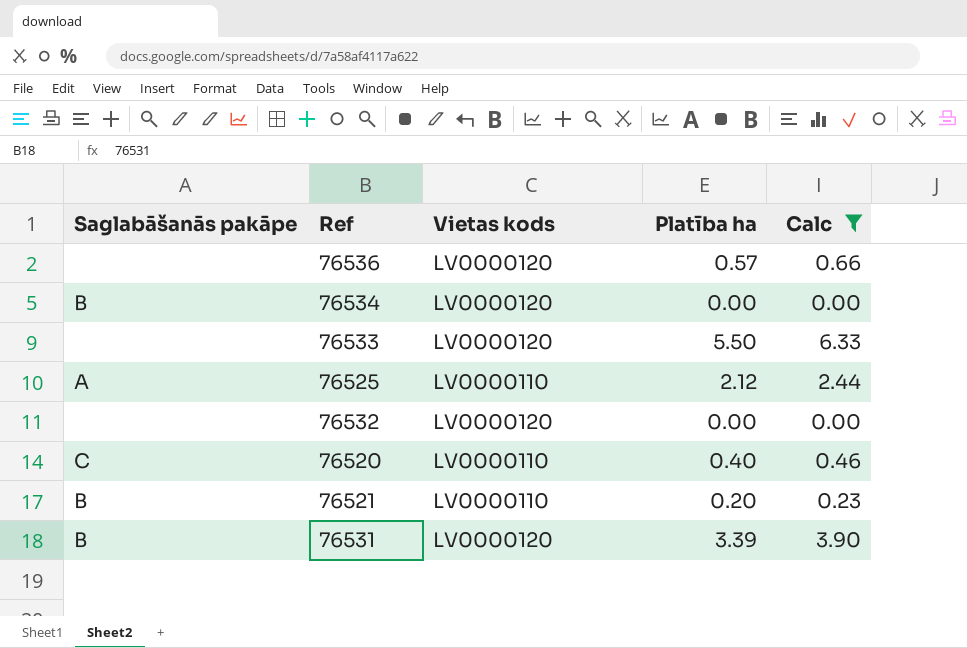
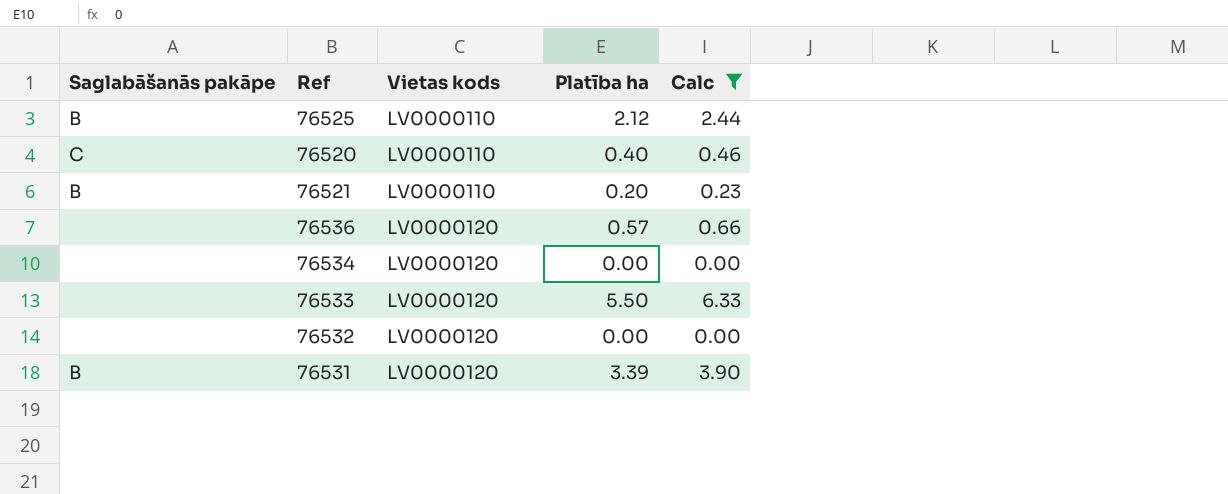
row order: none -> Vietas kods ascending
76525 | Saglabāšanās pakāpe: A -> B
76534 | Saglabāšanās pakāpe: B -> none

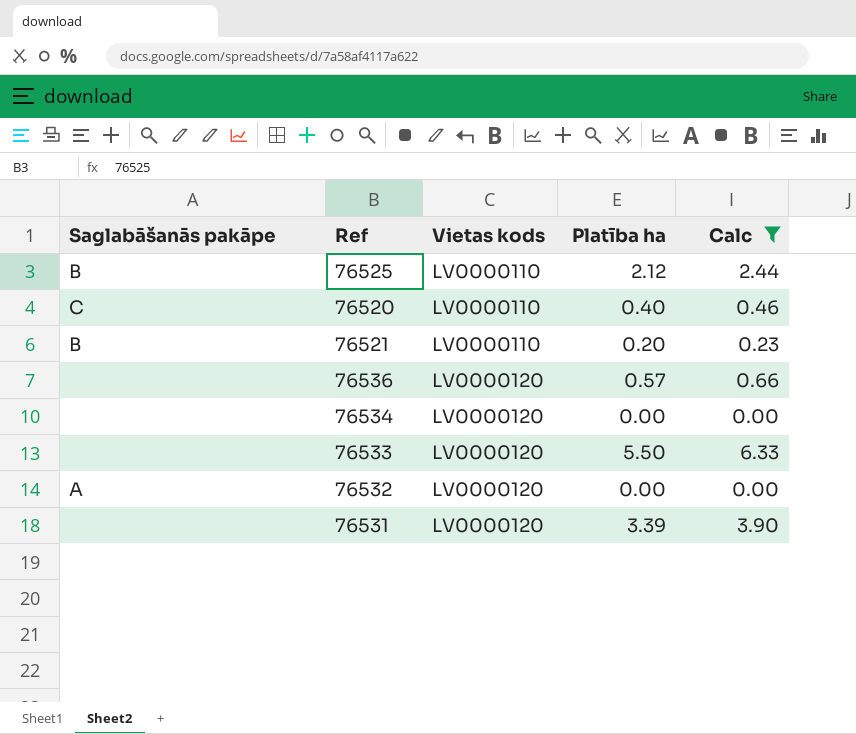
76532 | Saglabāšanās pakāpe: none -> A
76531 | Saglabāšanās pakāpe: B -> none

